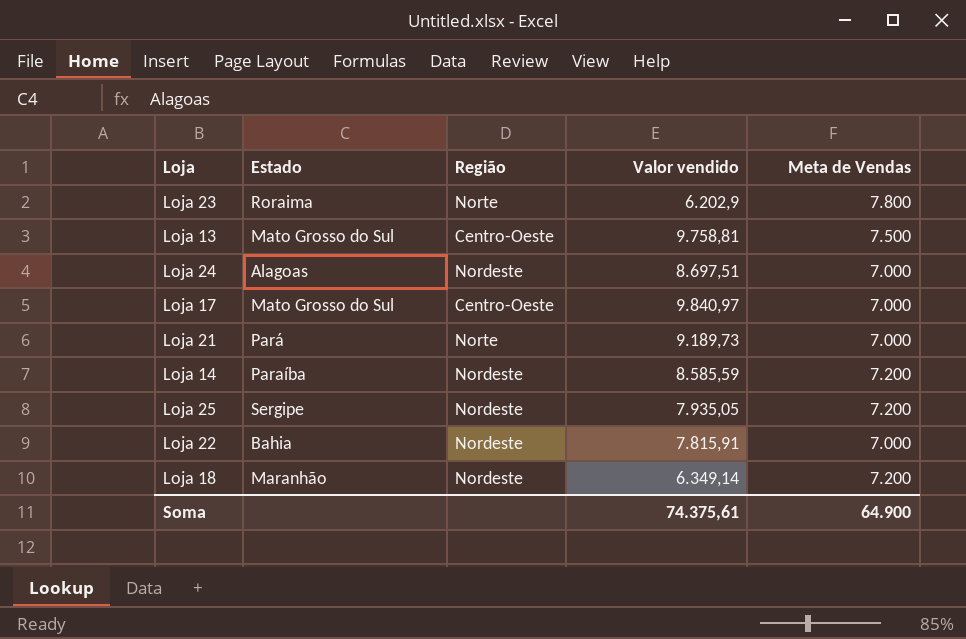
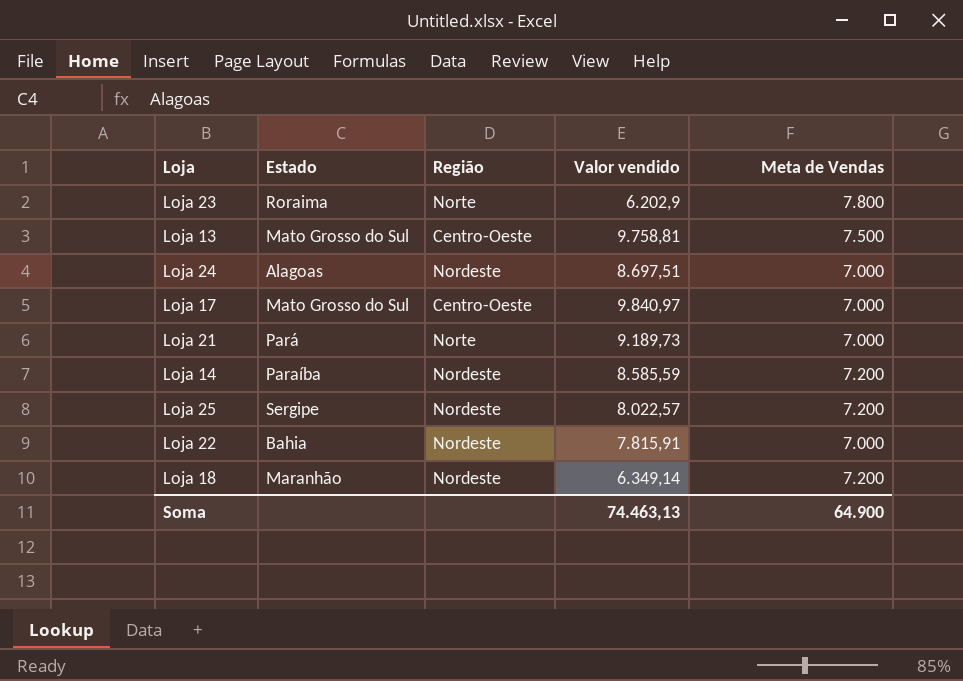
Loja 25 | Valor vendido: 7.935,05 -> 8.022,57
Soma | Valor vendido: 74.375,61 -> 74.463,13

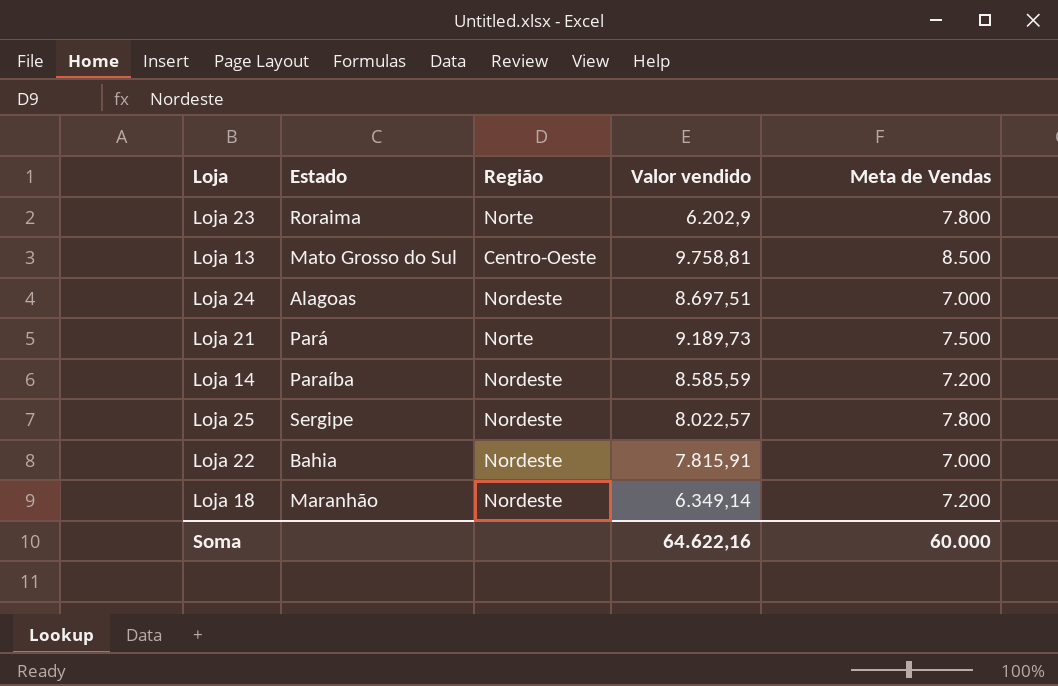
row Loja 17: Mato Grosso do Sul | Centro-Oeste | 9.840,97 | 7.000 -> none
Loja 13 | Meta de Vendas: 7.500 -> 8.500
Loja 21 | Meta de Vendas: 7.000 -> 7.500
Loja 25 | Meta de Vendas: 7.200 -> 7.800
Soma | Valor vendido: 74.463,13 -> 64.622,16
Soma | Meta de Vendas: 64.900 -> 60.000

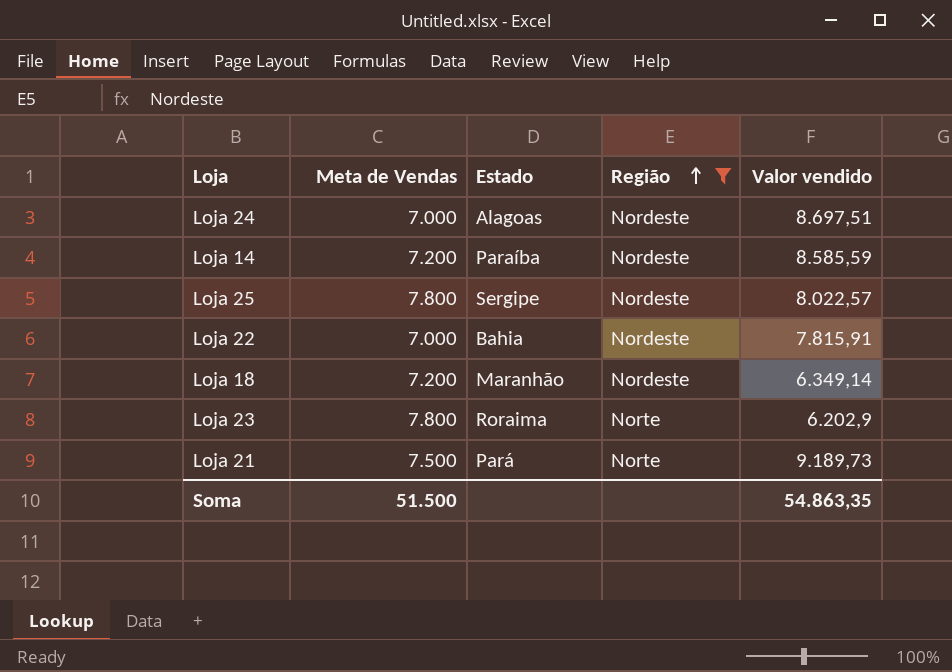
filter: none -> Região != Centro-Oeste
row order: none -> Região ascending
column Meta de Vendas | position: 5 -> 2
Soma | Meta de Vendas: 60.000 -> 51.500
Soma | Valor vendido: 64.622,16 -> 54.863,35

